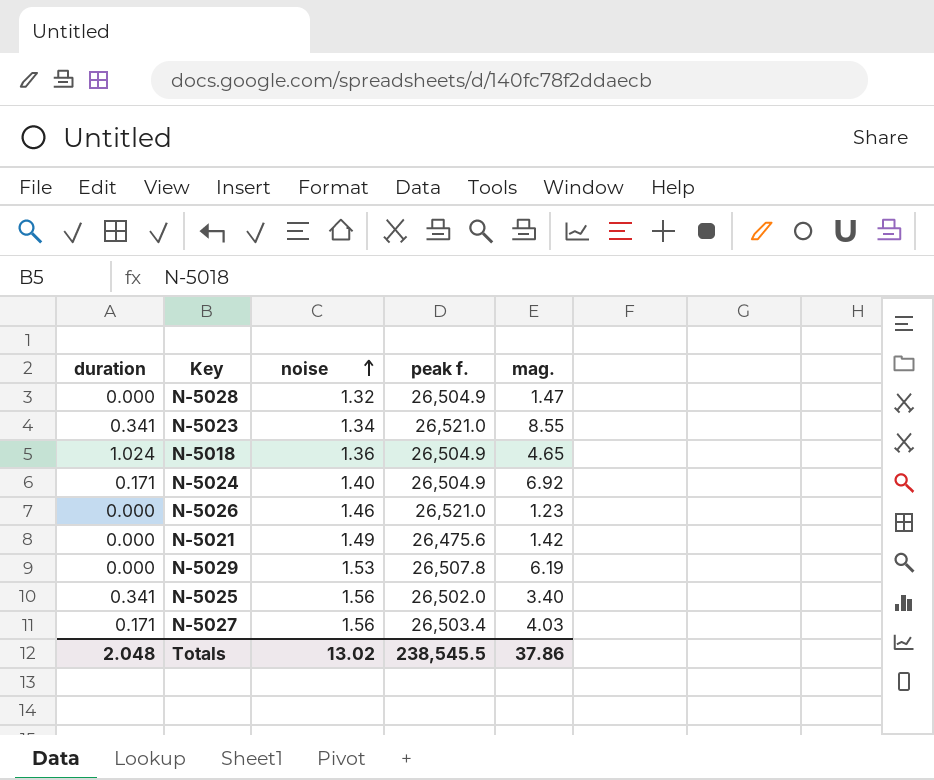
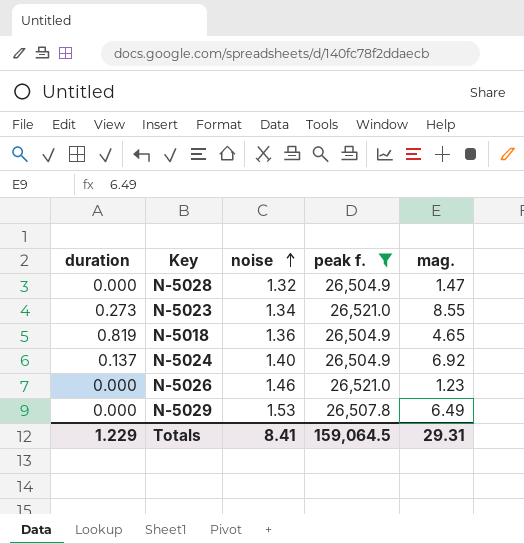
filter: none -> peak f. >= 26,504.9
N-5023 | duration: 0.341 -> 0.273
N-5018 | duration: 1.024 -> 0.819
N-5024 | duration: 0.171 -> 0.137
N-5029 | mag.: 6.19 -> 6.49
Totals | duration: 2.048 -> 1.229
Totals | noise: 13.02 -> 8.41
Totals | peak f.: 238,545.5 -> 159,064.5
Totals | mag.: 37.86 -> 29.31

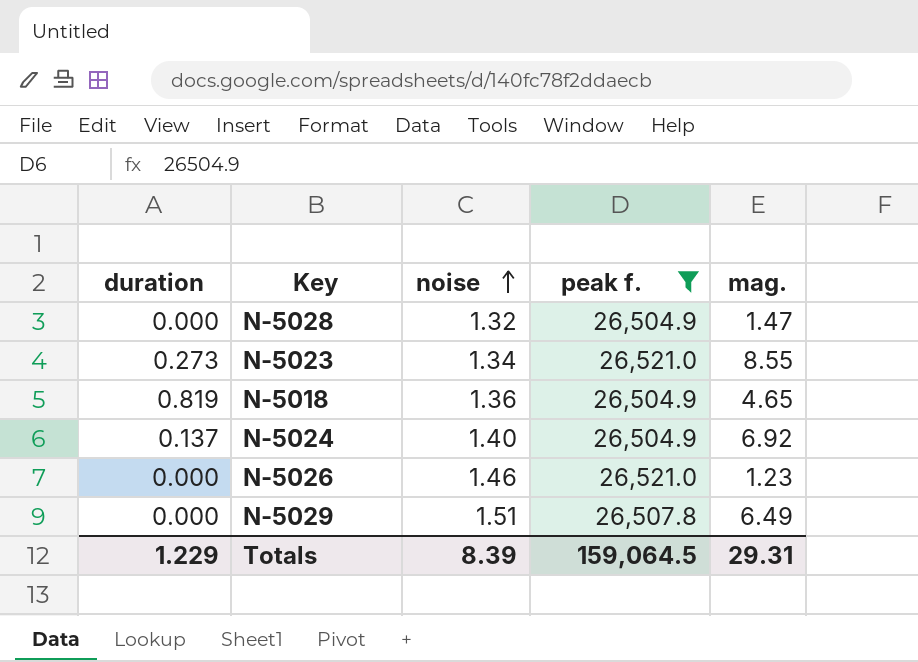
N-5029 | noise: 1.53 -> 1.51
Totals | noise: 8.41 -> 8.39

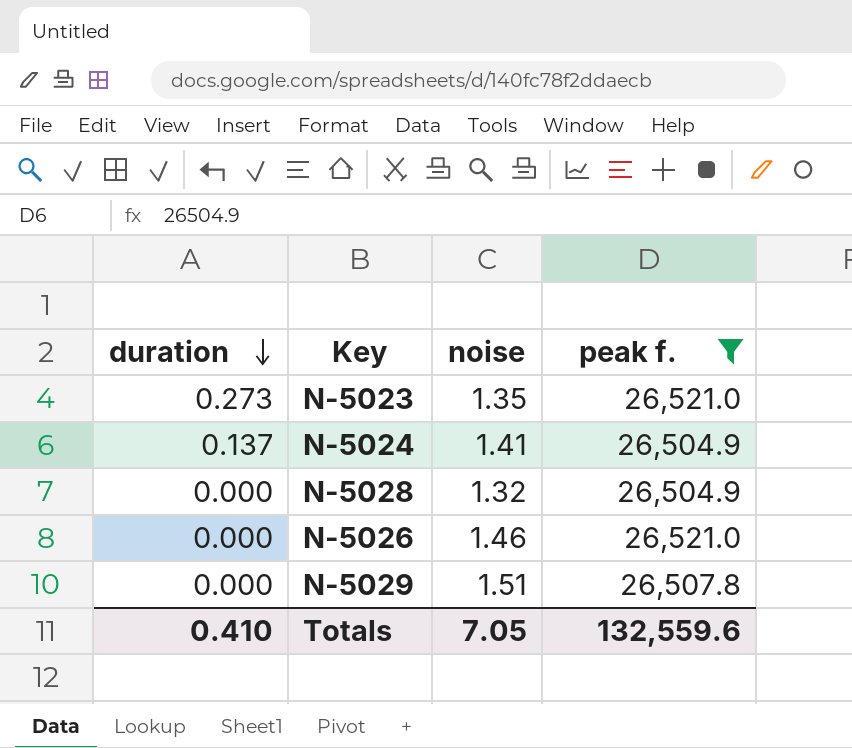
row order: noise ascending -> duration descending
column mag. | position: 5 -> none
row N-5018: 0.819 | 1.36 | 26,504.9 | 4.65 -> none
N-5023 | noise: 1.34 -> 1.35
N-5024 | noise: 1.40 -> 1.41
Totals | duration: 1.229 -> 0.410
Totals | noise: 8.39 -> 7.05
Totals | peak f.: 159,064.5 -> 132,559.6

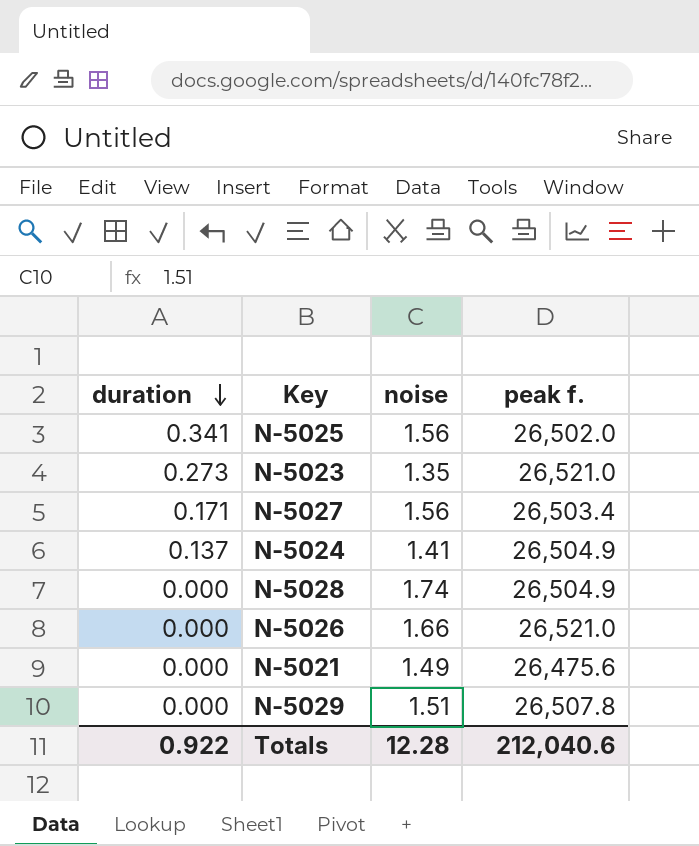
filter: peak f. >= 26,504.9 -> none
N-5028 | noise: 1.32 -> 1.74
N-5026 | noise: 1.46 -> 1.66
Totals | duration: 0.410 -> 0.922
Totals | noise: 7.05 -> 12.28
Totals | peak f.: 132,559.6 -> 212,040.6

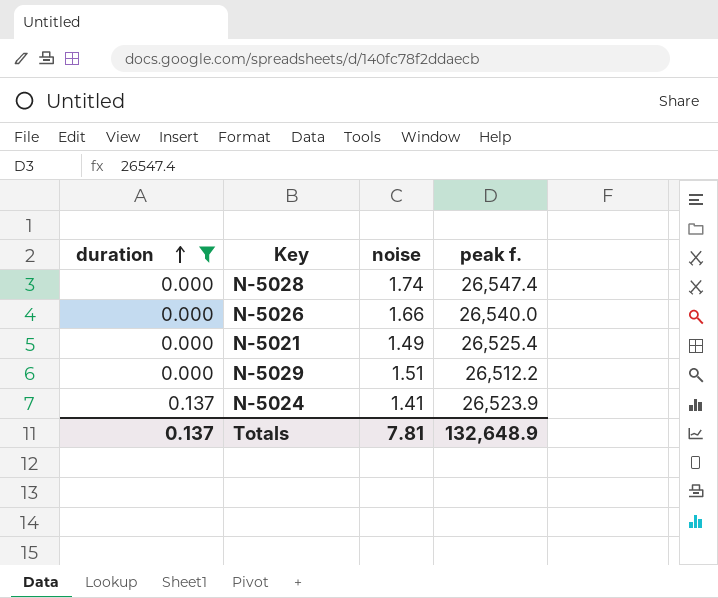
filter: none -> duration <= 0.137
row order: duration descending -> duration ascending
N-5028 | peak f.: 26,504.9 -> 26,547.4
N-5026 | peak f.: 26,521.0 -> 26,540.0
N-5021 | peak f.: 26,475.6 -> 26,525.4
N-5029 | peak f.: 26,507.8 -> 26,512.2
N-5024 | peak f.: 26,504.9 -> 26,523.9
Totals | duration: 0.922 -> 0.137
Totals | noise: 12.28 -> 7.81
Totals | peak f.: 212,040.6 -> 132,648.9

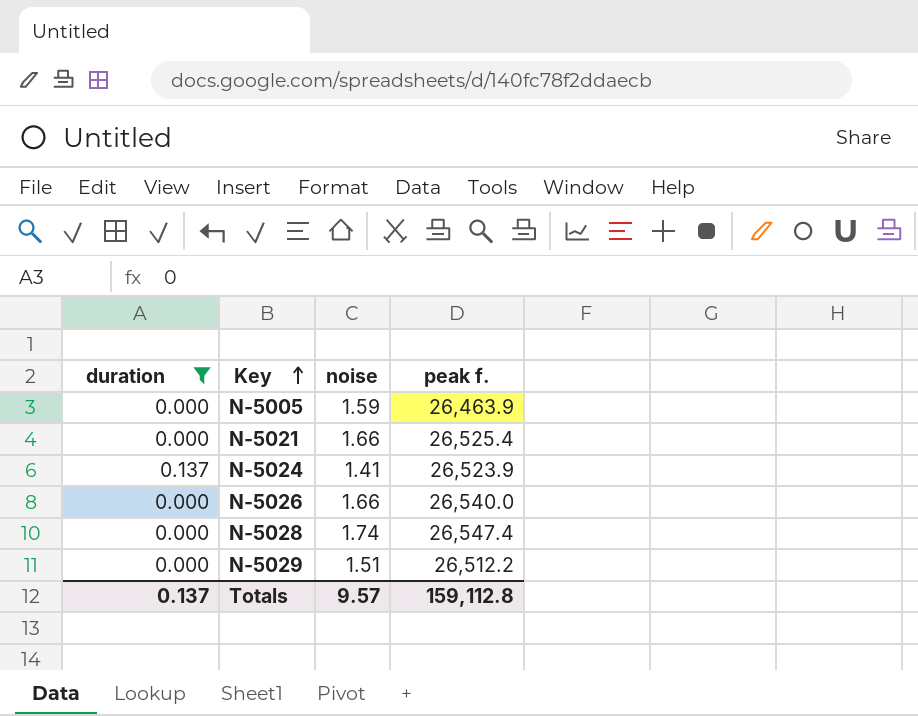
row order: duration ascending -> Key ascending
row N-5005: none -> 0.000 | 1.59 | 26,463.9
N-5021 | noise: 1.49 -> 1.66
Totals | noise: 7.81 -> 9.57
Totals | peak f.: 132,648.9 -> 159,112.8

